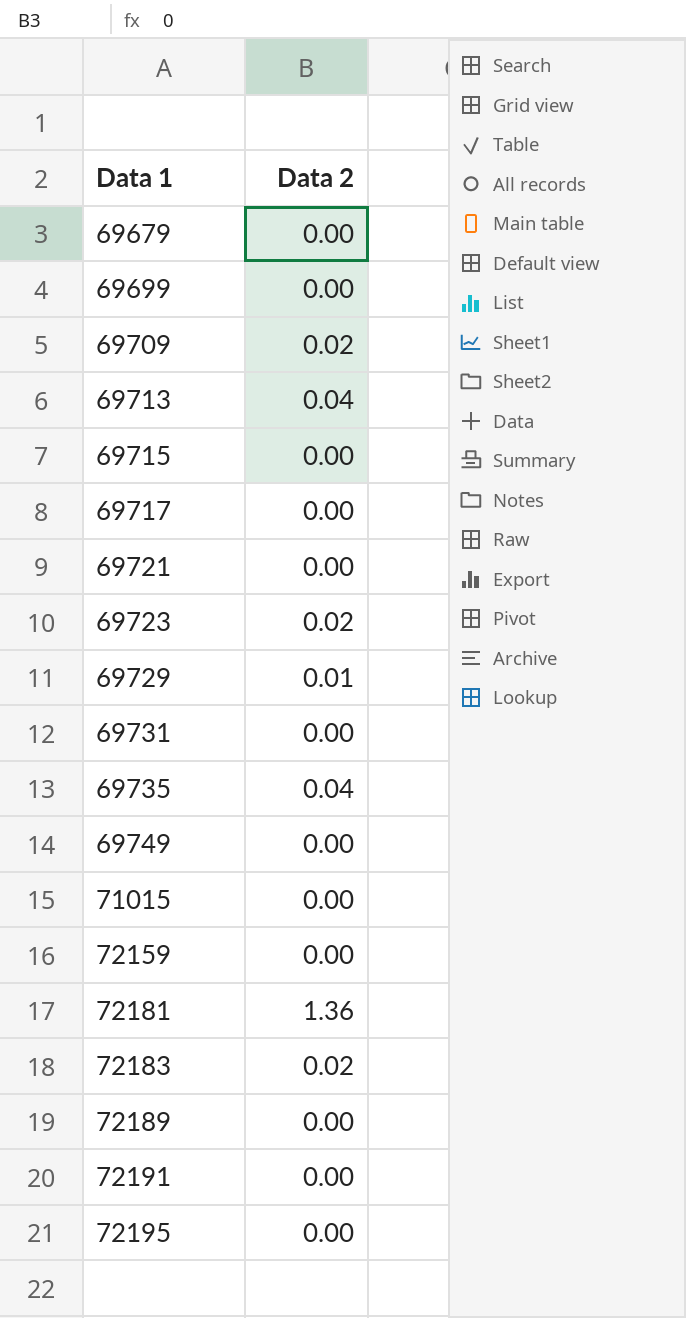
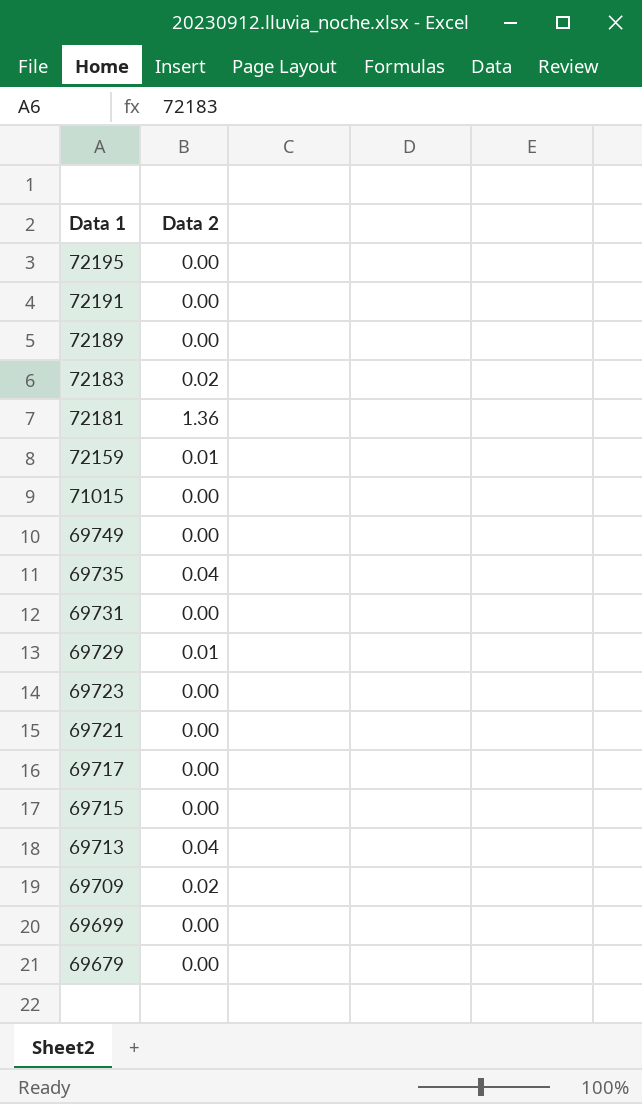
row order: Data 1 ascending -> Data 1 descending
72159 | Data 2: 0.00 -> 0.01
69723 | Data 2: 0.02 -> 0.00

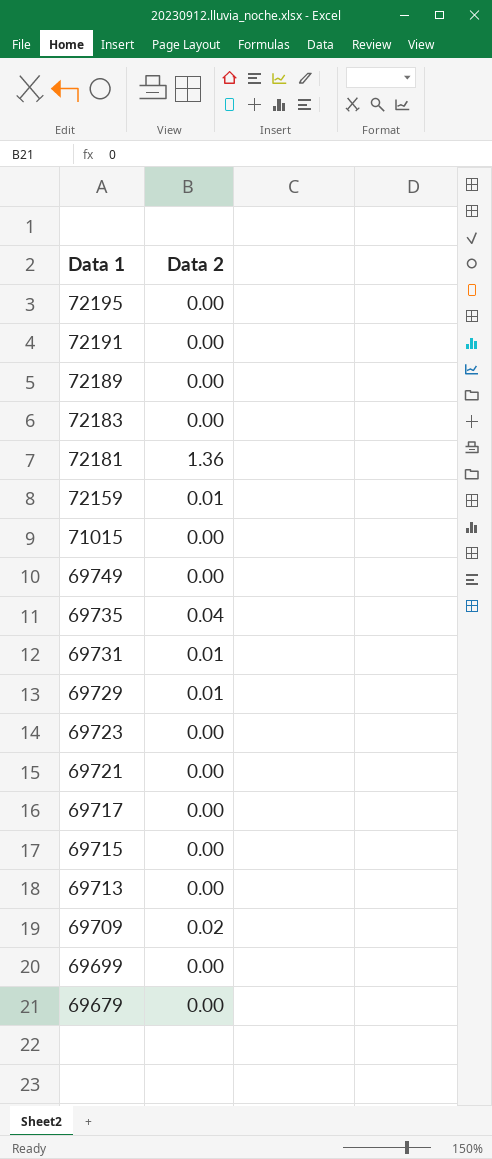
72183 | Data 2: 0.02 -> 0.00
69731 | Data 2: 0.00 -> 0.01
69713 | Data 2: 0.04 -> 0.00

